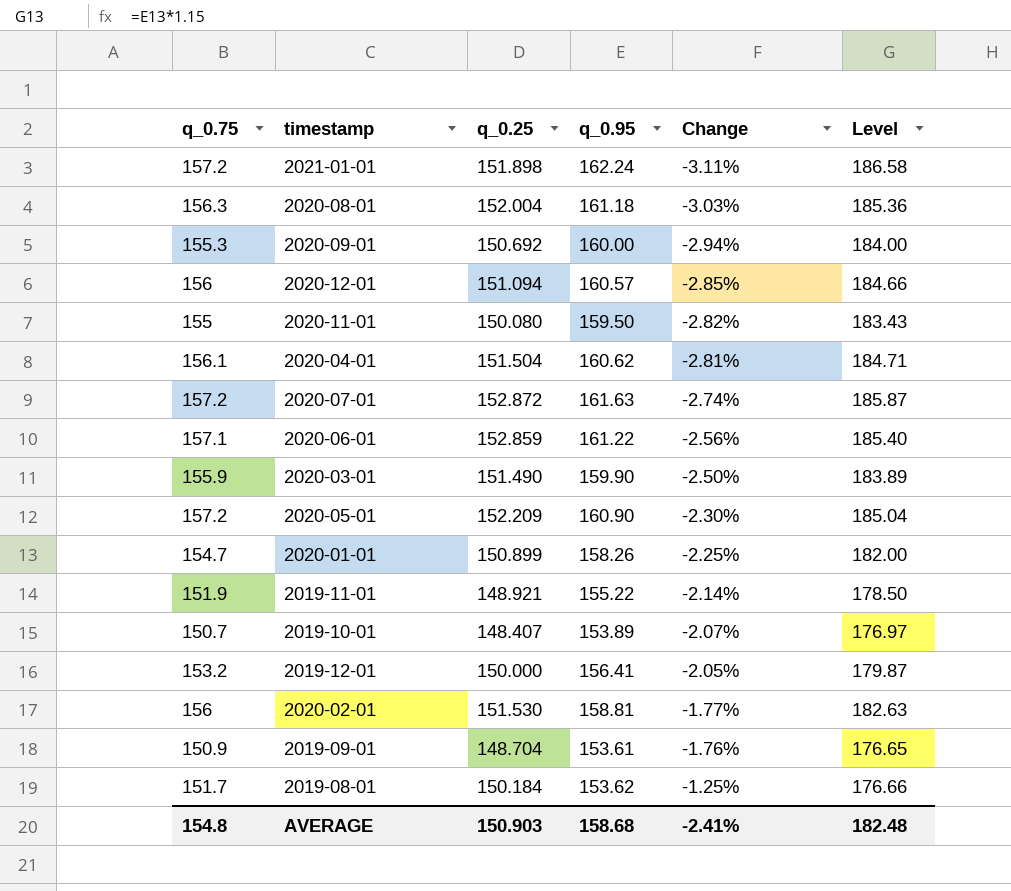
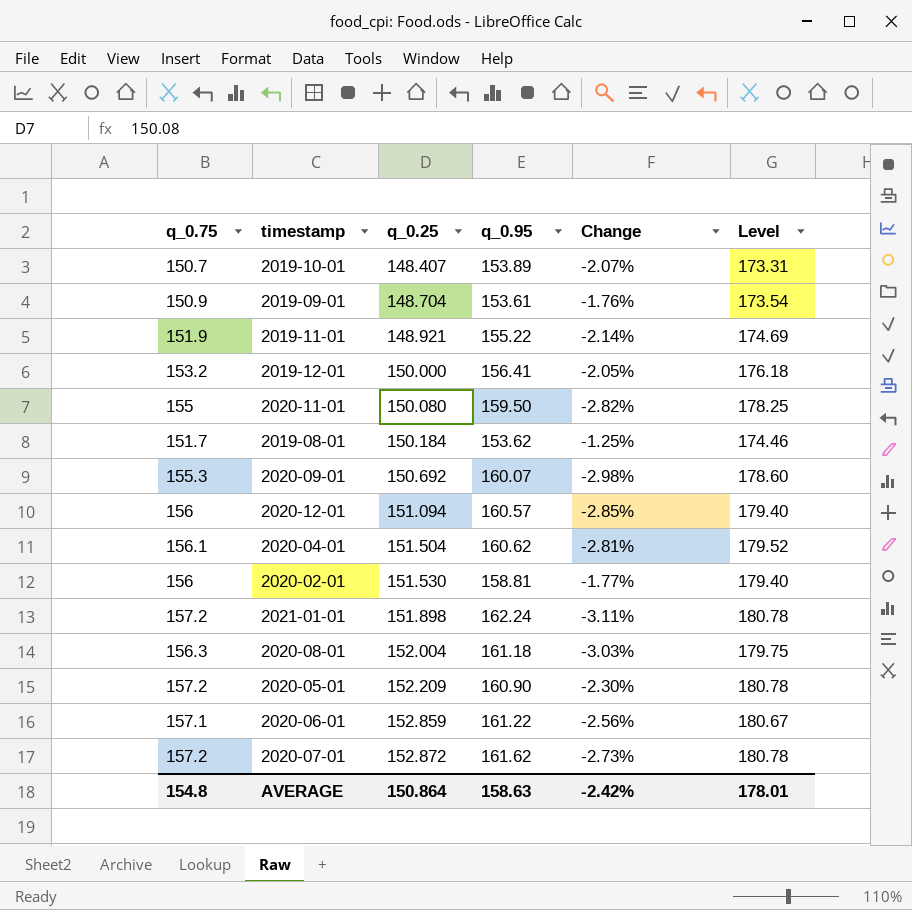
row order: Change ascending -> q_0.25 ascending
column Level | formula: [q_0.95] * 1.15 -> [q_0.75] * 1.15
row 2020-03-01: 155.9 | 151.490 | 159.90 | -2.50% | 183.89 -> none
row 2020-01-01: 154.7 | 150.899 | 158.26 | -2.25% | 182.00 -> none
2020-09-01 | q_0.95: 160.00 -> 160.07
2020-09-01 | Change: -2.94% -> -2.98%
2020-07-01 | q_0.95: 161.63 -> 161.62
2020-07-01 | Change: -2.74% -> -2.73%
AVERAGE | q_0.25: 150.903 -> 150.864
AVERAGE | q_0.95: 158.68 -> 158.63
AVERAGE | Change: -2.41% -> -2.42%
AVERAGE | Level: 182.48 -> 178.01

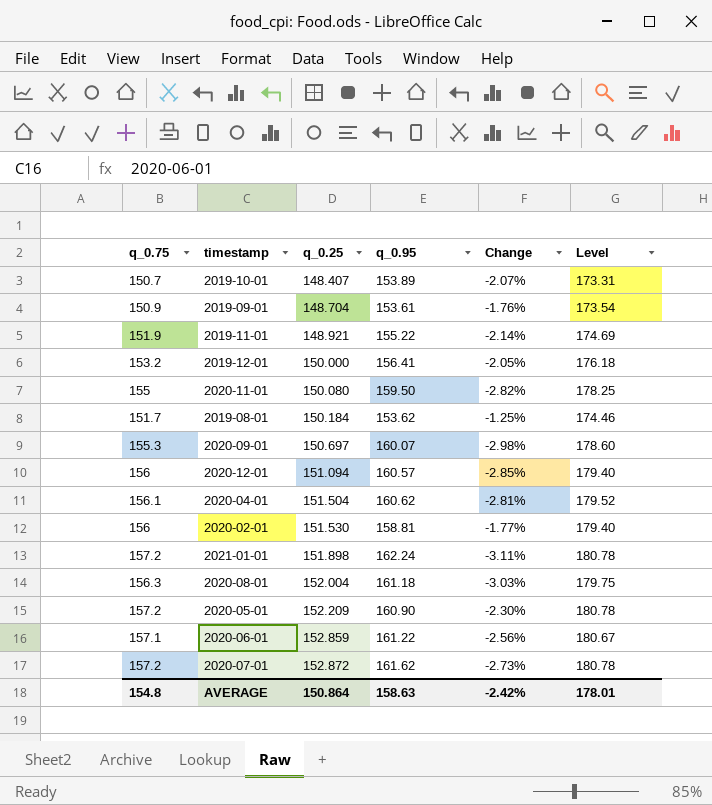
2020-09-01 | q_0.25: 150.692 -> 150.697

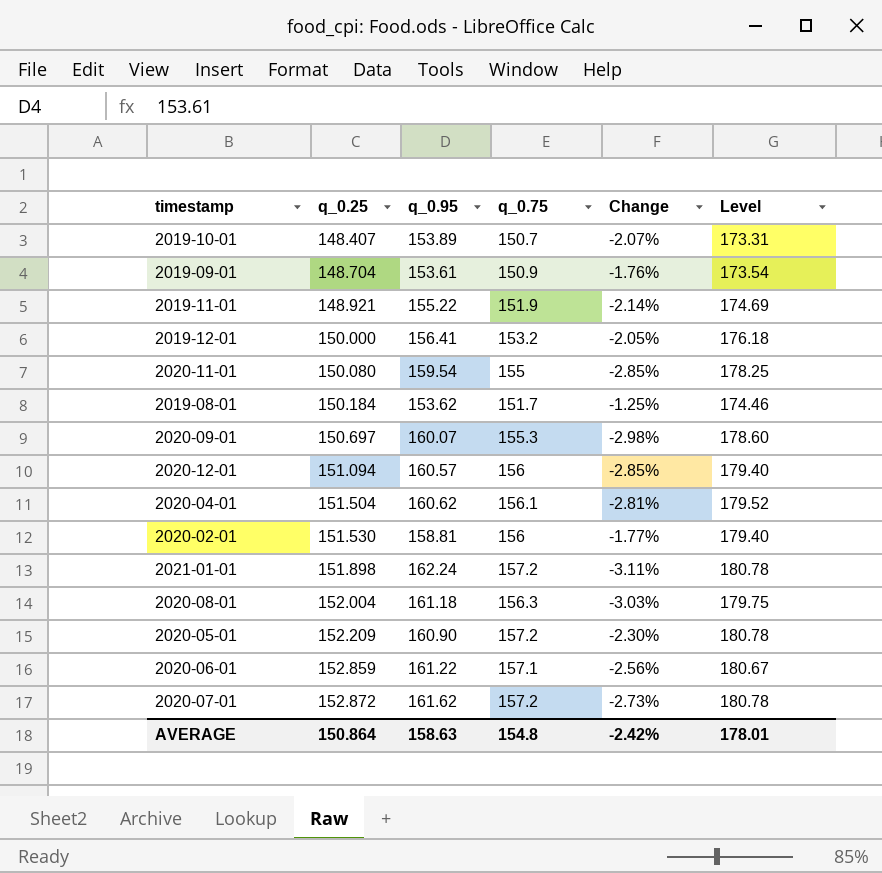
column q_0.75 | position: 1 -> 4
2020-11-01 | q_0.95: 159.50 -> 159.54
2020-11-01 | Change: -2.82% -> -2.85%

